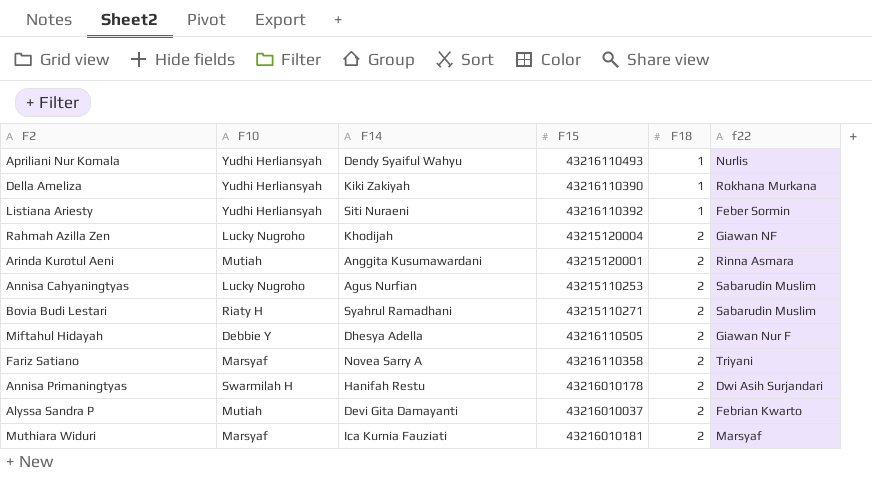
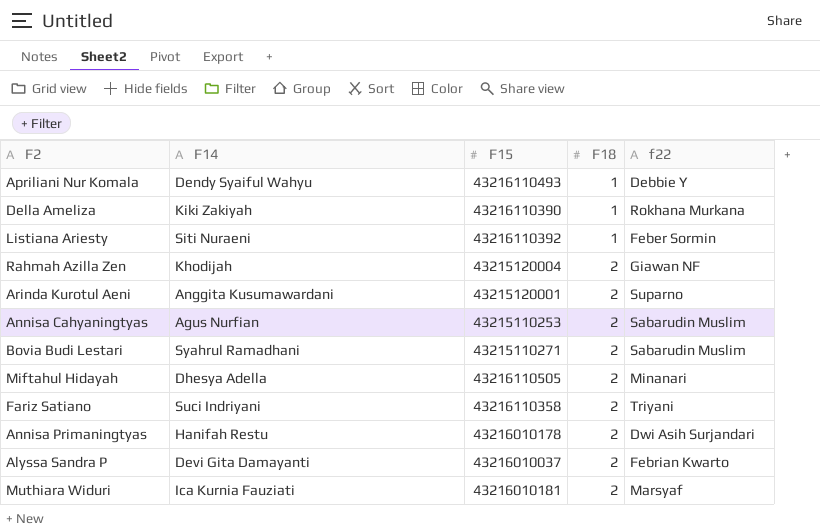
column F10 | position: 2 -> none
Apriliani Nur Komala | f22: Nurlis -> Debbie Y
Arinda Kurotul Aeni | f22: Rinna Asmara -> Suparno
Miftahul Hidayah | f22: Giawan Nur F -> Minanari
Fariz Satiano | F14: Novea Sarry A -> Suci Indriyani

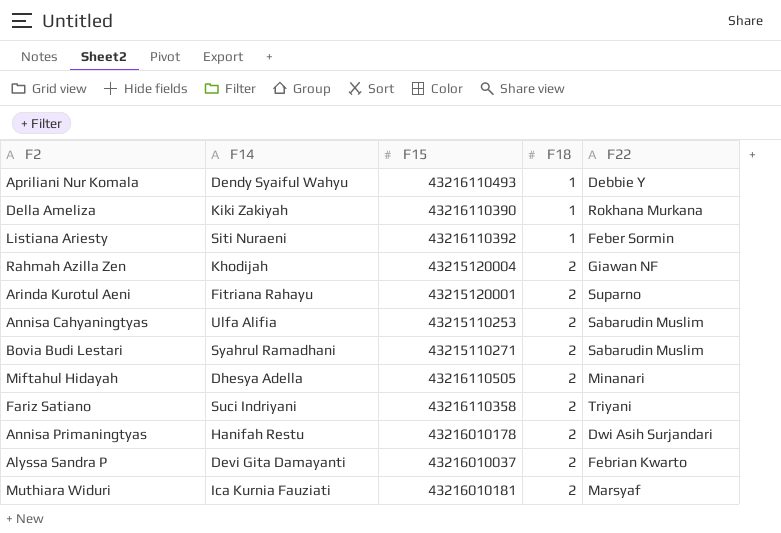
column name: f22 -> F22
Arinda Kurotul Aeni | F14: Anggita Kusumawardani -> Fitriana Rahayu
Annisa Cahyaningtyas | F14: Agus Nurfian -> Ulfa Alifia

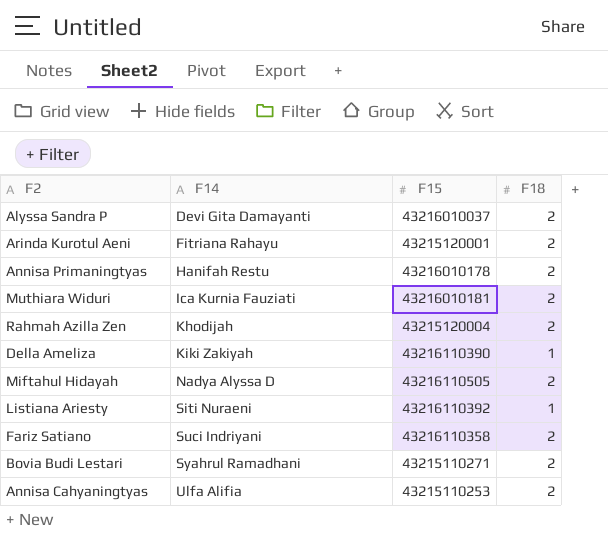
row order: F18 ascending -> F14 ascending
column F22 | position: 5 -> none
row Apriliani Nur Komala: Dendy Syaiful Wahyu | 43216110493 | 1 | Debbie Y -> none
Miftahul Hidayah | F14: Dhesya Adella -> Nadya Alyssa D

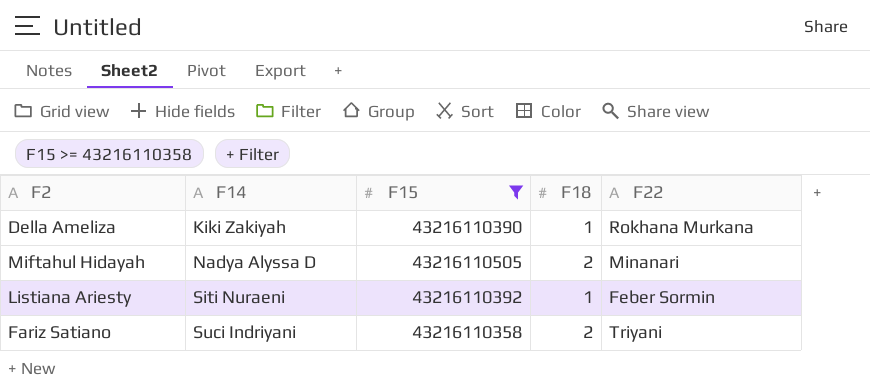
filter: none -> F15 >= 43216110358
column F22 | position: none -> 5

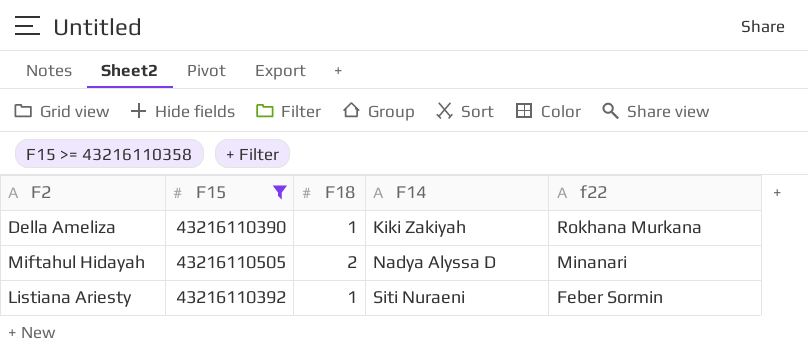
column F14 | position: 2 -> 4
column name: F22 -> f22
row Fariz Satiano: Suci Indriyani | 43216110358 | 2 | Triyani -> none

